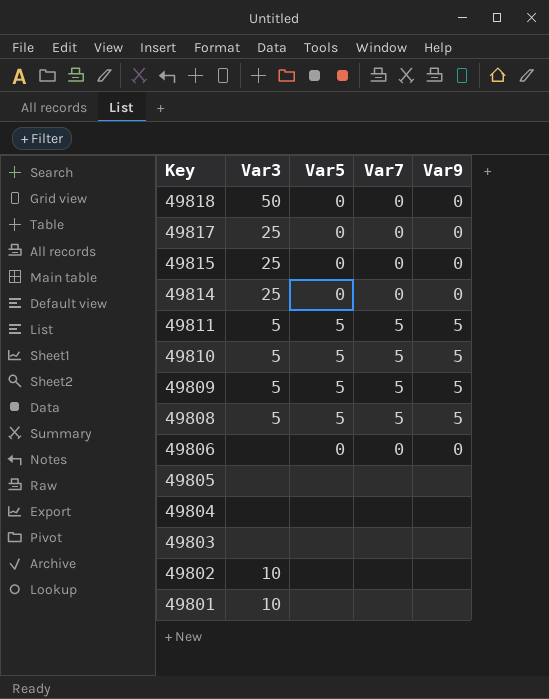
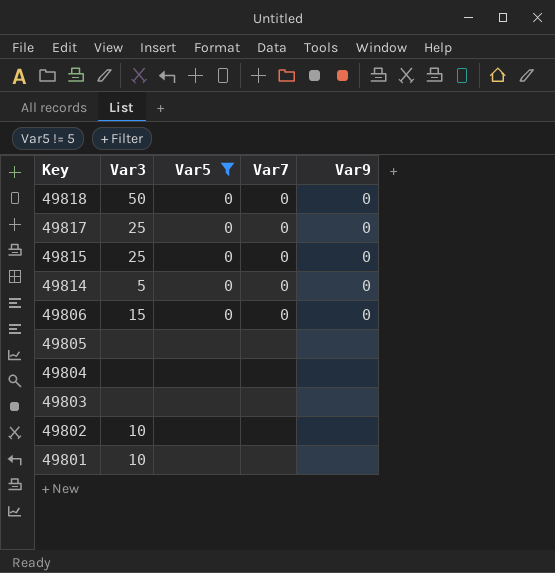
filter: none -> Var5 != 5
49814 | Var3: 25 -> 5
49806 | Var3: none -> 15

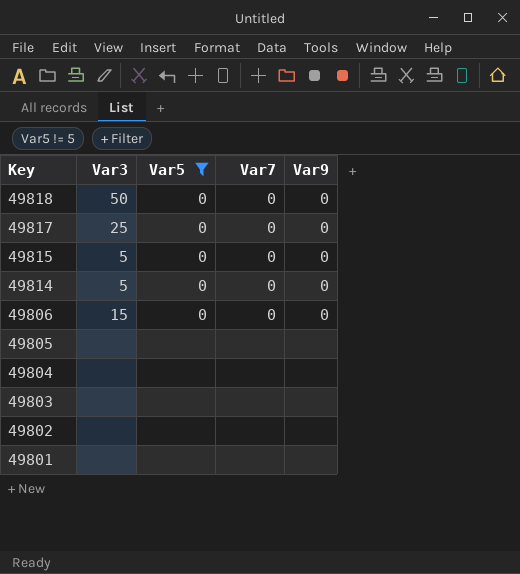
49815 | Var3: 25 -> 5
49802 | Var3: 10 -> none
49801 | Var3: 10 -> none

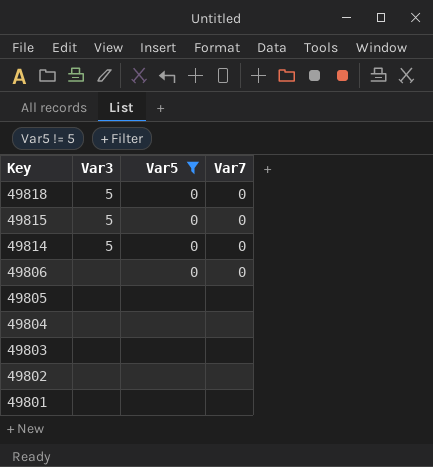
column Var9 | position: 5 -> none
row 49817: 25 | 0 | 0 | 0 -> none
49818 | Var3: 50 -> 5
49806 | Var3: 15 -> none

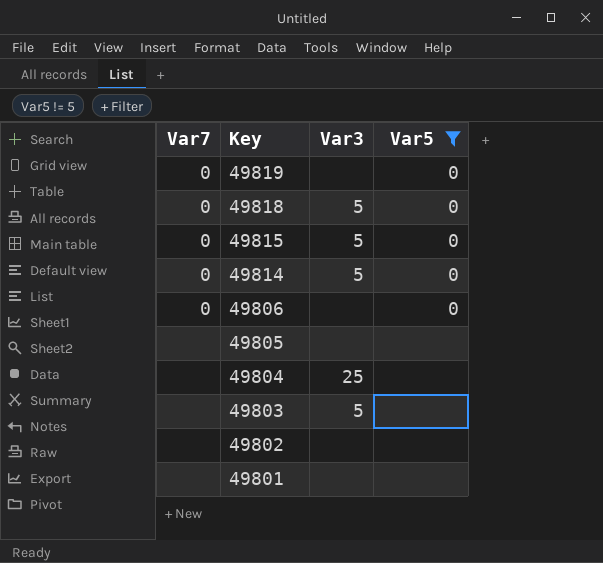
column Var7 | position: 4 -> 1
row 49819: none -> 0 | none | 0
49804 | Var3: none -> 25
49803 | Var3: none -> 5

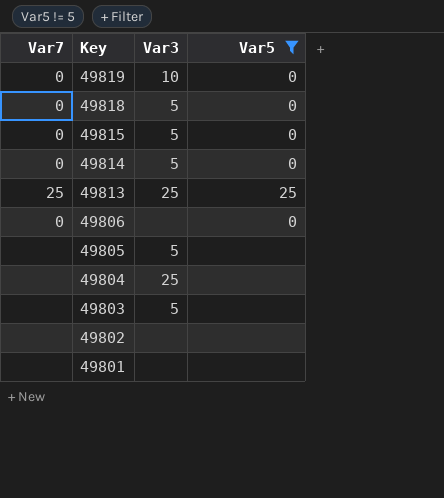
49819 | Var3: none -> 10
row 49813: none -> 25 | 25 | 25
49805 | Var3: none -> 5

